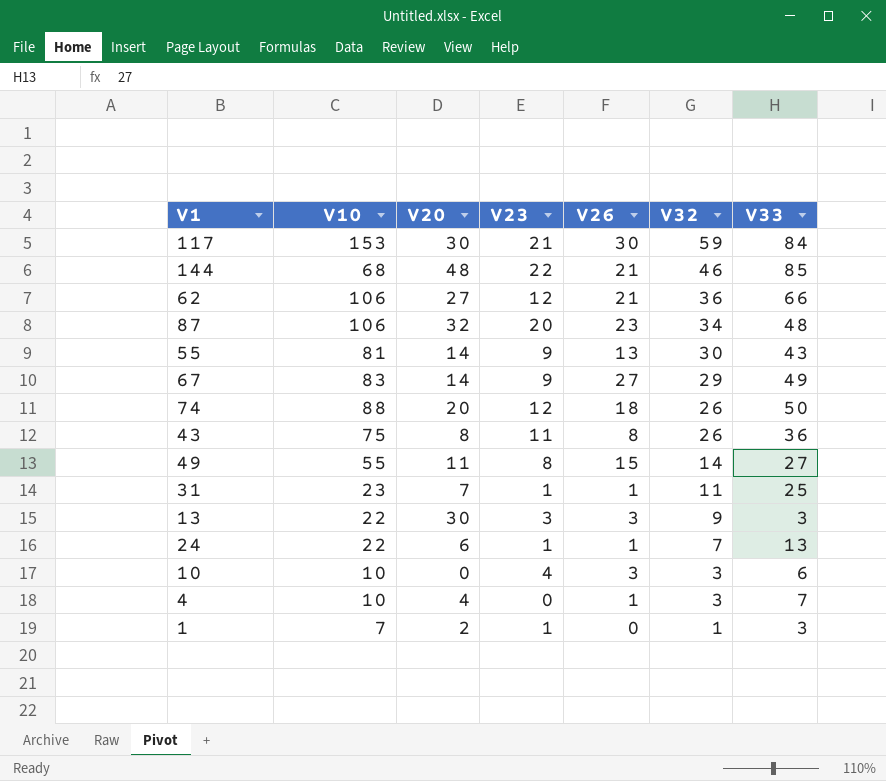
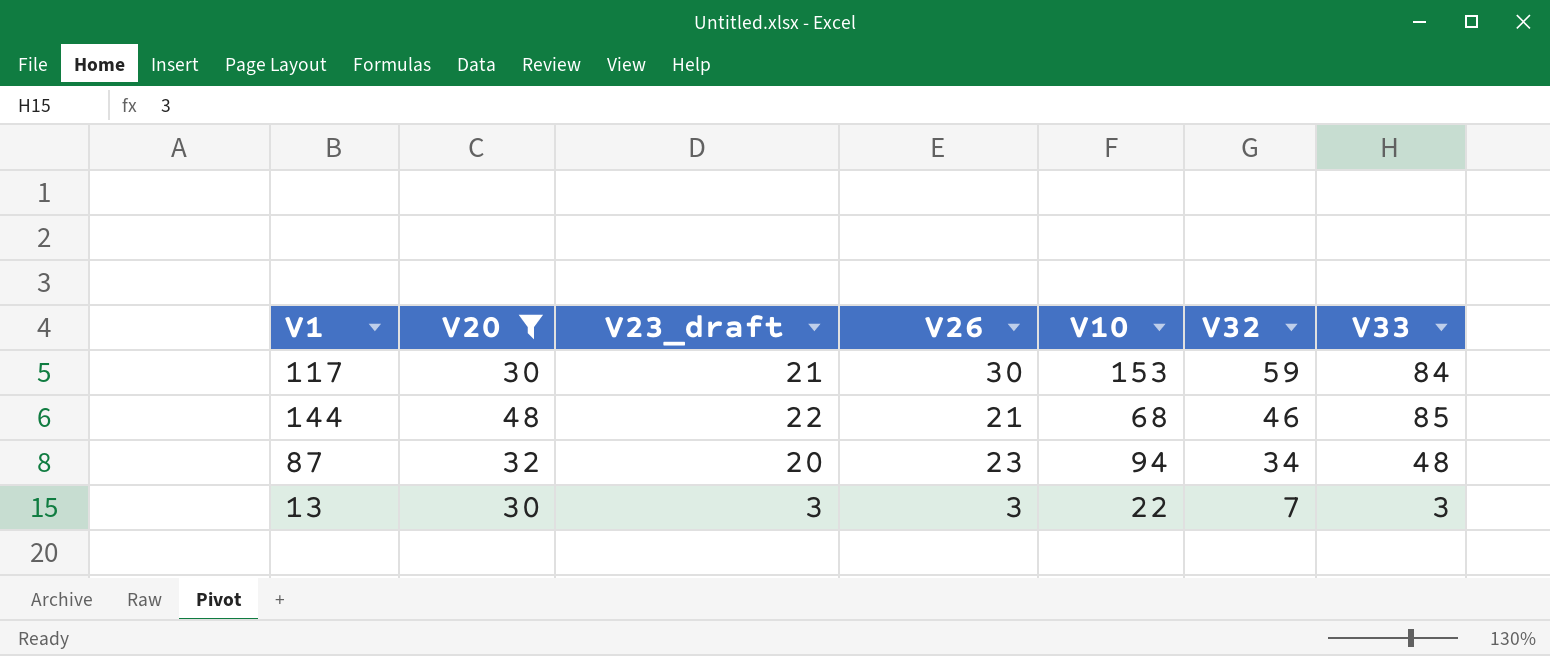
filter: none -> V20 >= 30
column name: V23 -> V23_draft
column V10 | position: 2 -> 5
87 | V10: 106 -> 94
13 | V32: 9 -> 7

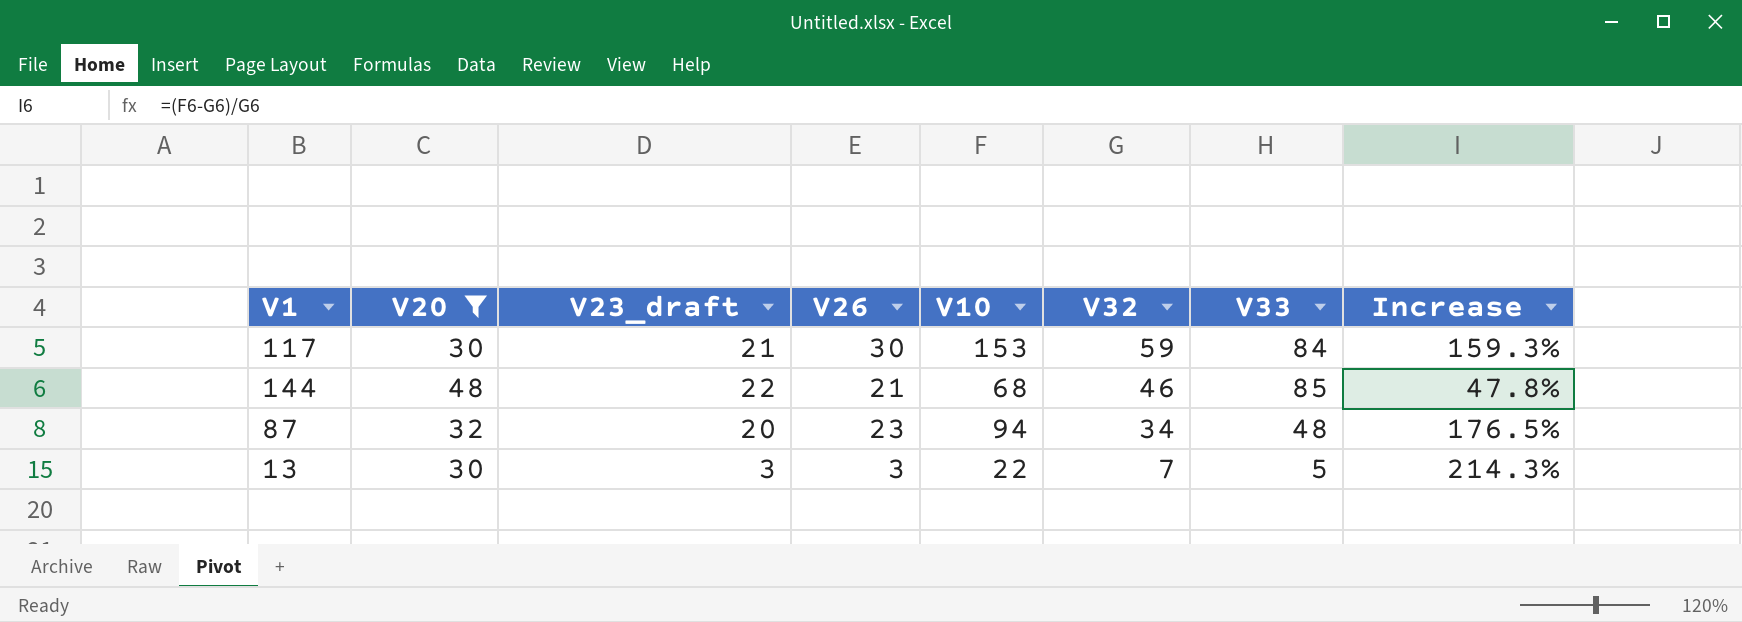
column Increase | formula: none -> ([V10] - [V32]) / [V32]
13 | V33: 3 -> 5

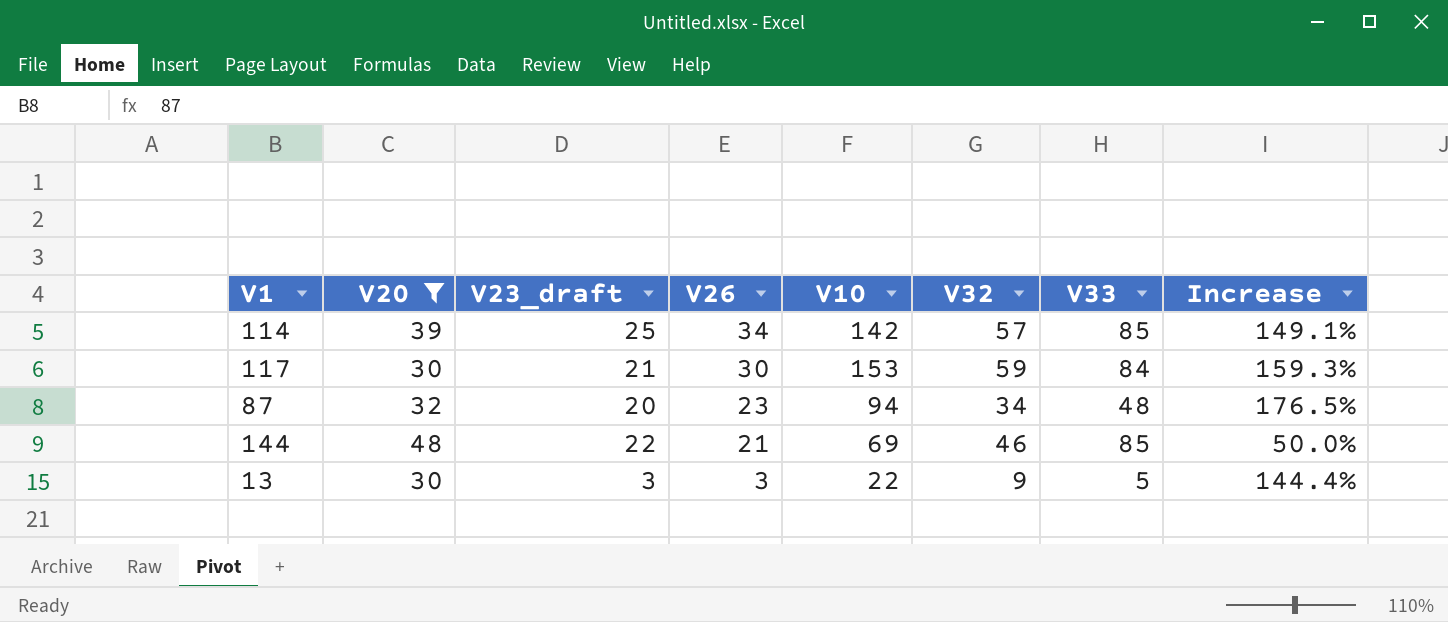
row order: V32 descending -> V26 descending
row 114: none -> 39 | 25 | 34 | 142 | 57 | 85 | 149.1%
144 | V10: 68 -> 69
144 | Increase: 47.8% -> 50.0%
13 | V32: 7 -> 9
13 | Increase: 214.3% -> 144.4%

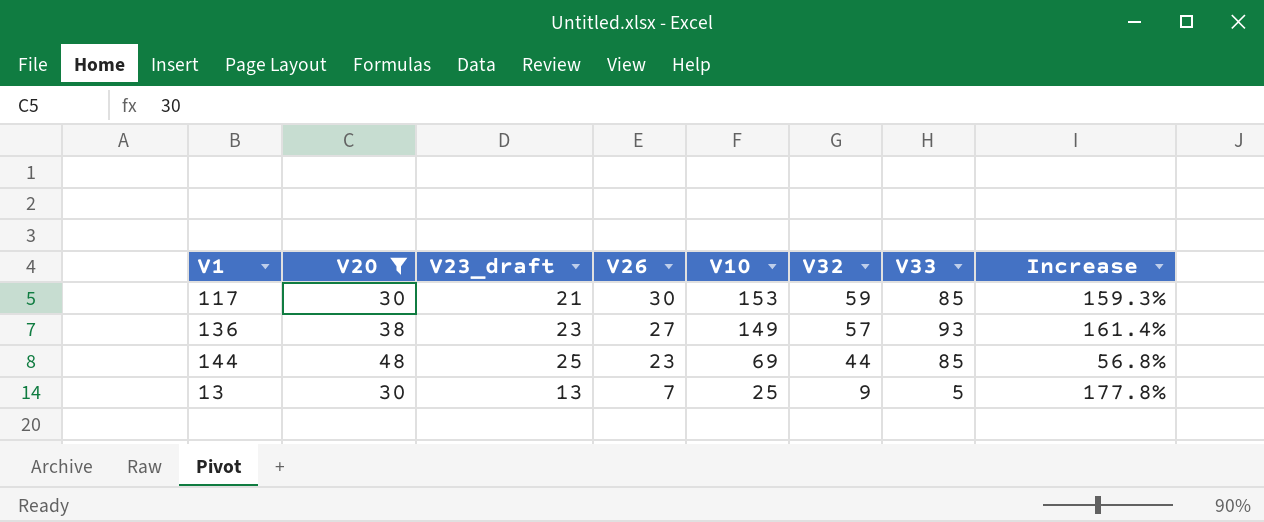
row 114: 39 | 25 | 34 | 142 | 57 | 85 | 149.1% -> none
row 87: 32 | 20 | 23 | 94 | 34 | 48 | 176.5% -> none
117 | V33: 84 -> 85
row 136: none -> 38 | 23 | 27 | 149 | 57 | 93 | 161.4%
144 | V23_draft: 22 -> 25
144 | V26: 21 -> 23
144 | V32: 46 -> 44
144 | Increase: 50.0% -> 56.8%
13 | V23_draft: 3 -> 13
13 | V26: 3 -> 7
13 | V10: 22 -> 25
13 | Increase: 144.4% -> 177.8%

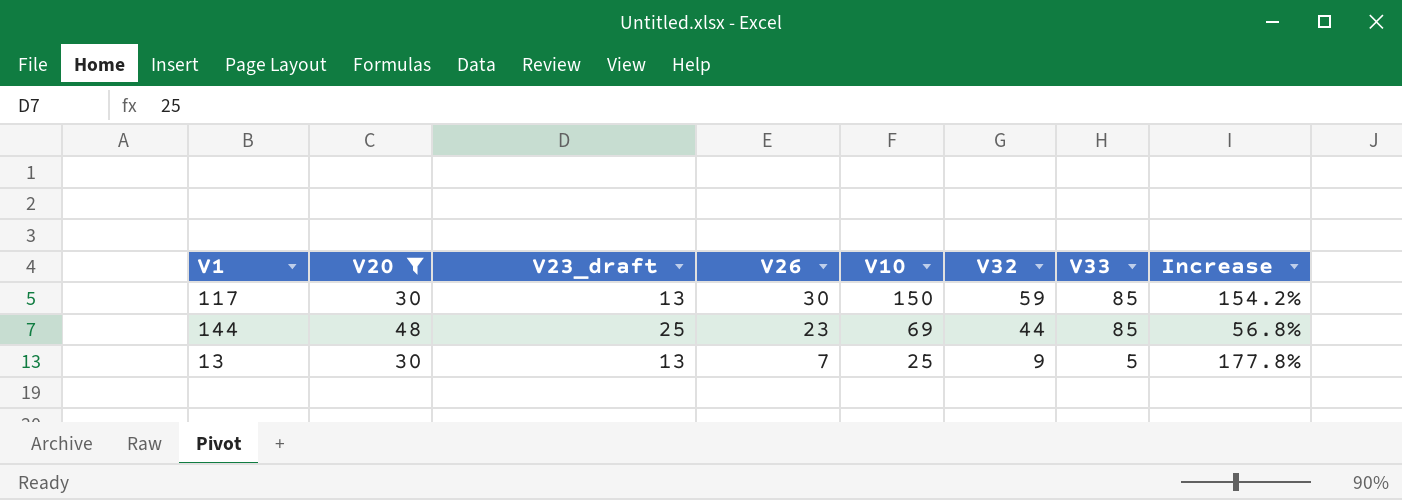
row 136: 38 | 23 | 27 | 149 | 57 | 93 | 161.4% -> none
117 | V23_draft: 21 -> 13
117 | V10: 153 -> 150
117 | Increase: 159.3% -> 154.2%

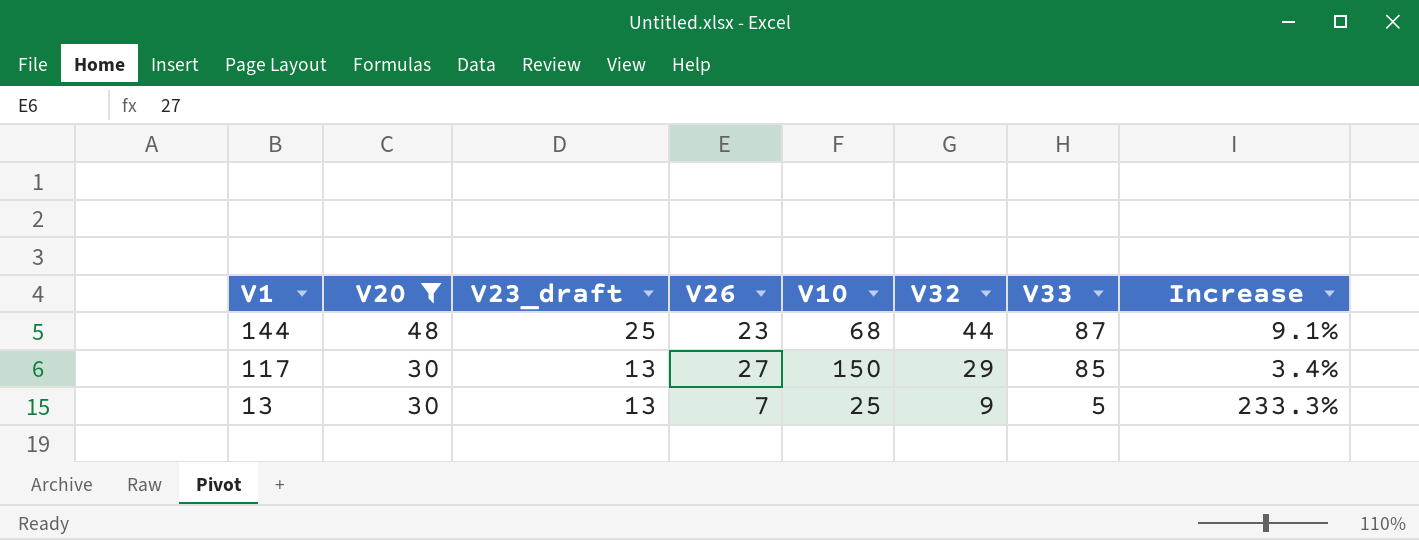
row order: V26 descending -> V1 descending
column Increase | formula: ([V10] - [V32]) / [V32] -> ([V20] - [V32]) / [V32]
144 | V10: 69 -> 68
144 | V33: 85 -> 87
117 | V26: 30 -> 27
117 | V32: 59 -> 29

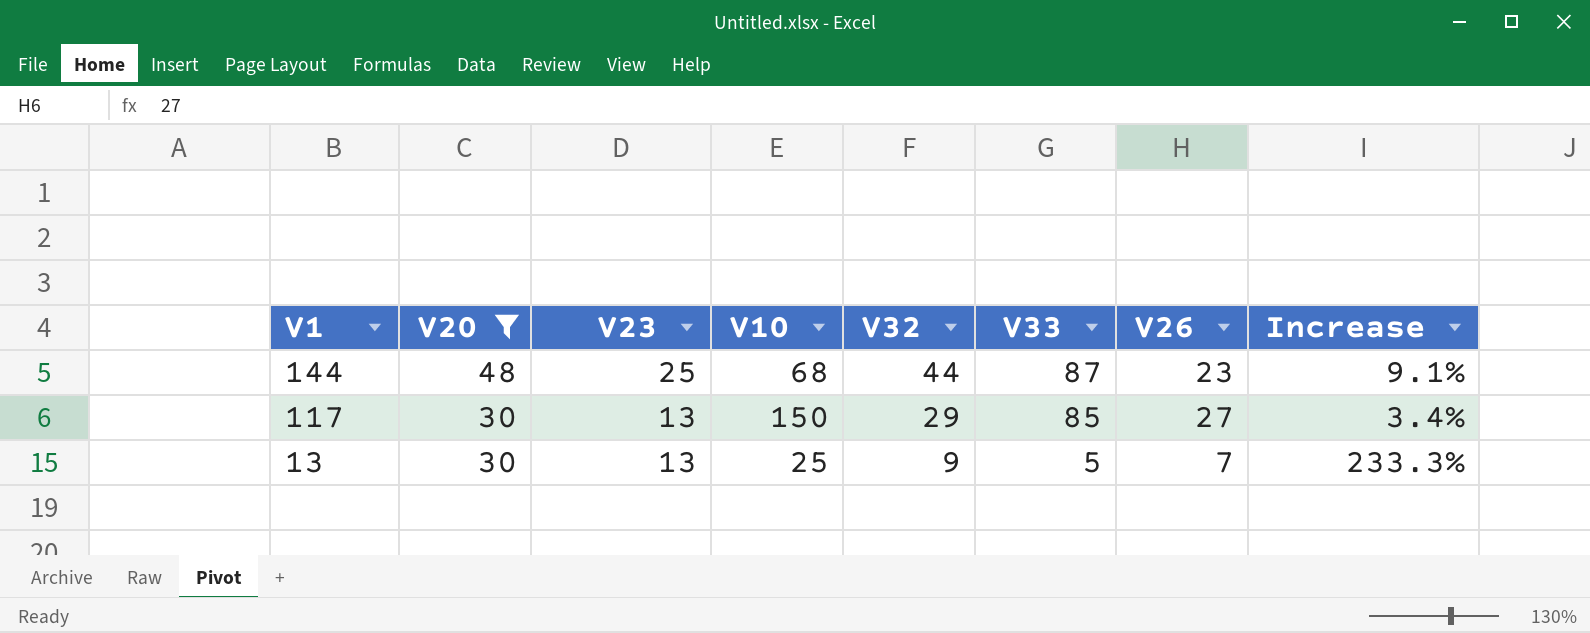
column name: V23_draft -> V23
column V26 | position: 4 -> 7

